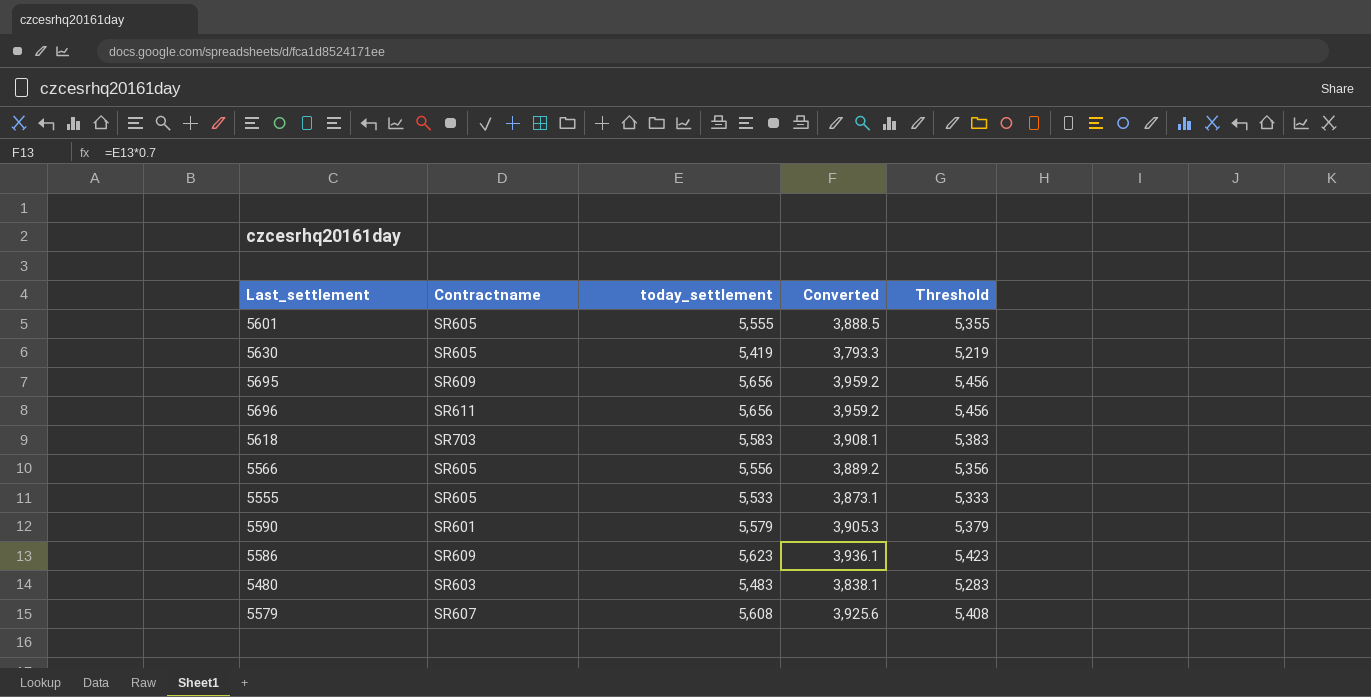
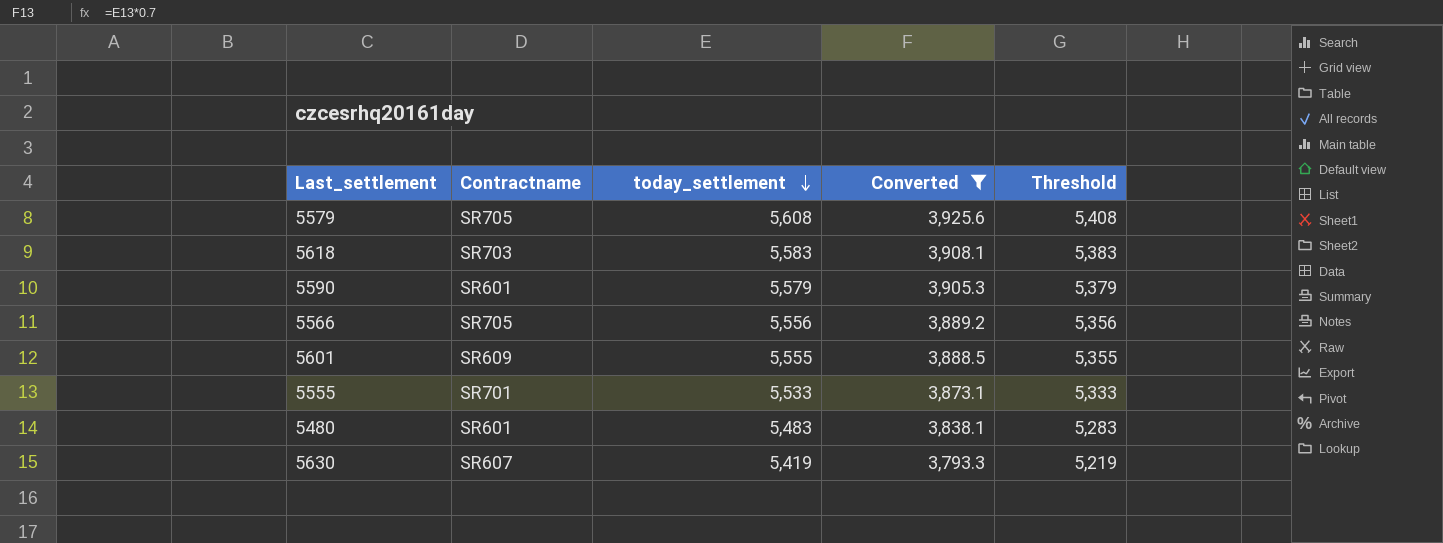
filter: none -> Converted <= 3,925.6
row order: none -> today_settlement descending
5579 | Contractname: SR607 -> SR705
5566 | Contractname: SR605 -> SR705
5601 | Contractname: SR605 -> SR609
5555 | Contractname: SR605 -> SR701
5480 | Contractname: SR603 -> SR601
5630 | Contractname: SR605 -> SR607

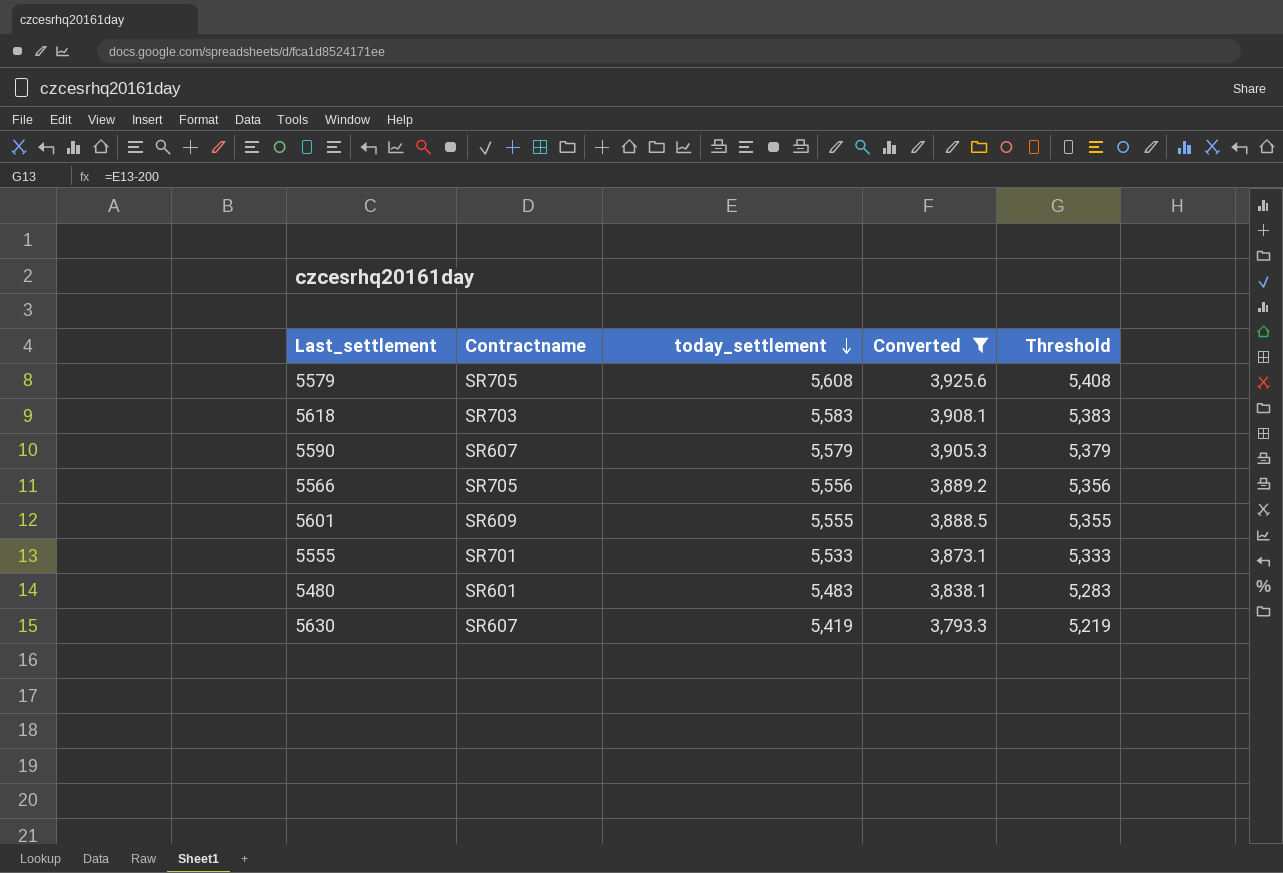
5590 | Contractname: SR601 -> SR607

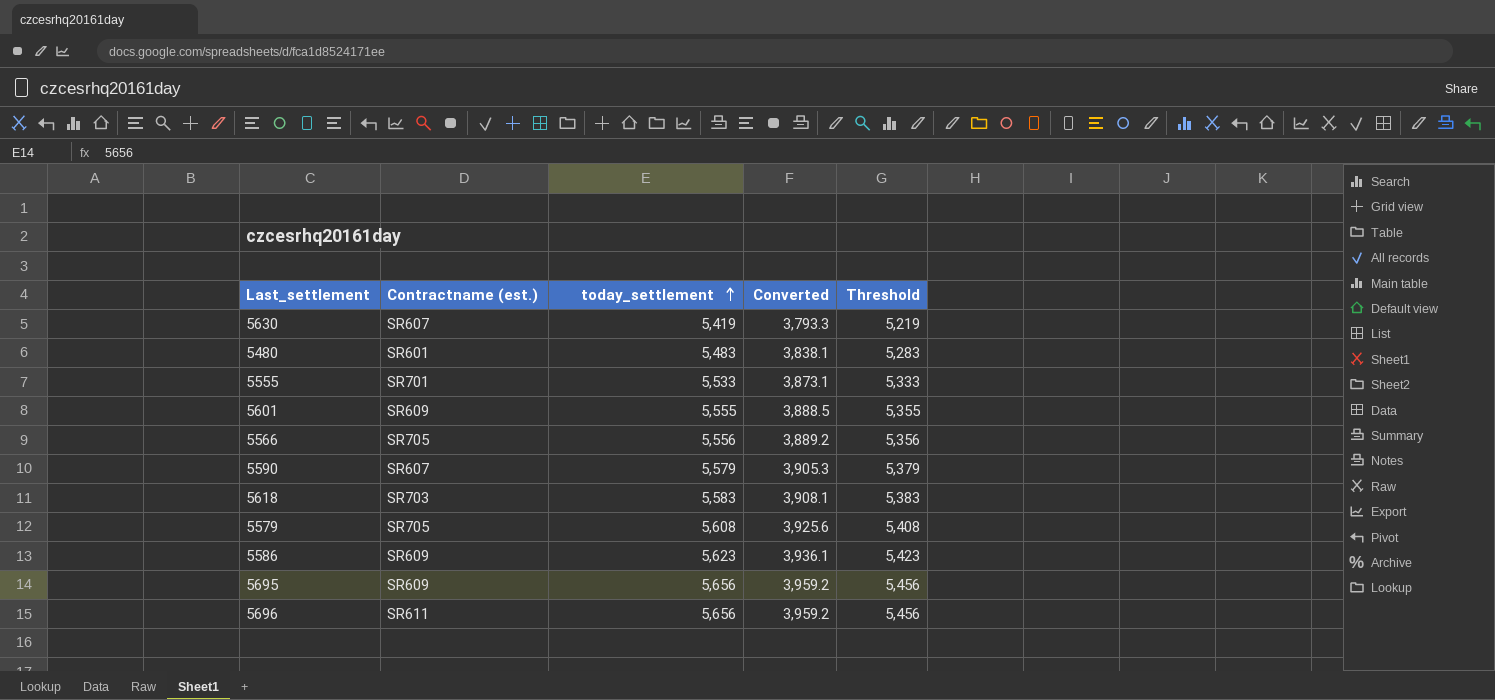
filter: Converted <= 3,925.6 -> none
row order: today_settlement descending -> today_settlement ascending
column name: Contractname -> Contractname (est.)

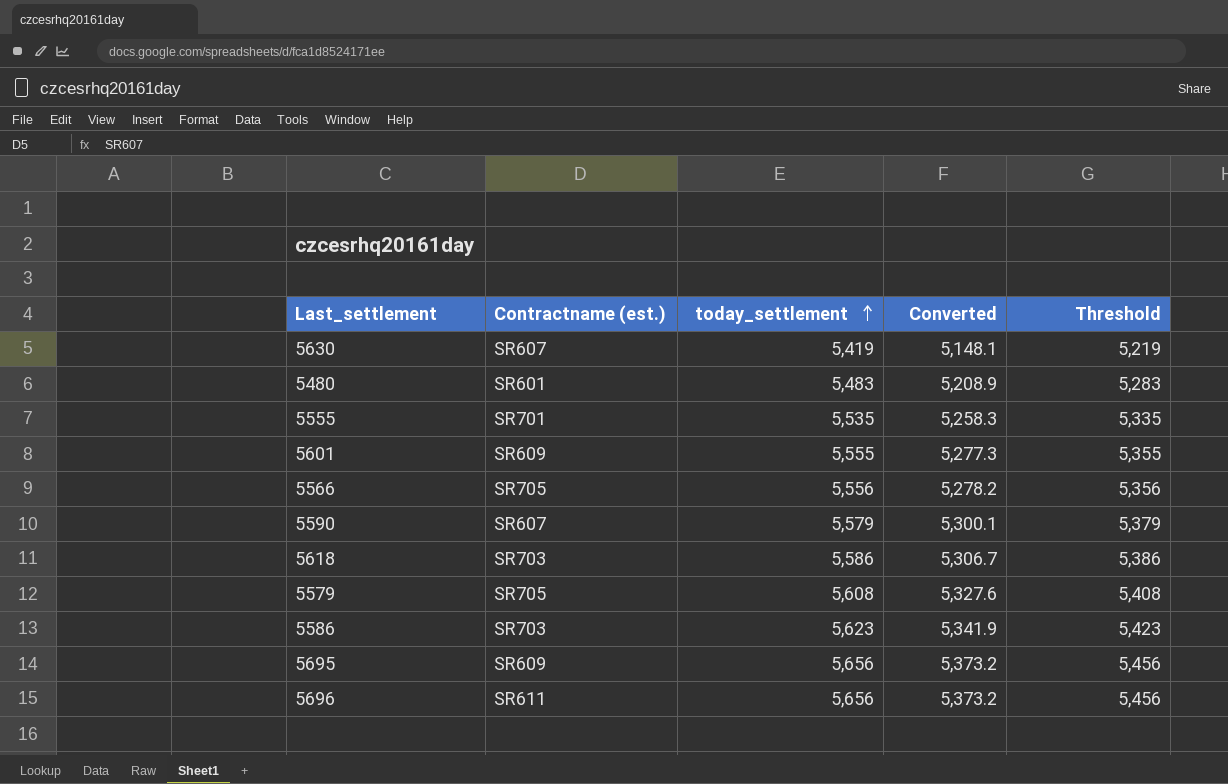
column Converted | formula: [today_settlement] * 0.7 -> [today_settlement] * 0.95
5555 | today_settlement: 5,533 -> 5,535
5555 | Threshold: 5,333 -> 5,335
5618 | today_settlement: 5,583 -> 5,586
5618 | Threshold: 5,383 -> 5,386
5586 | Contractname (est.): SR609 -> SR703

